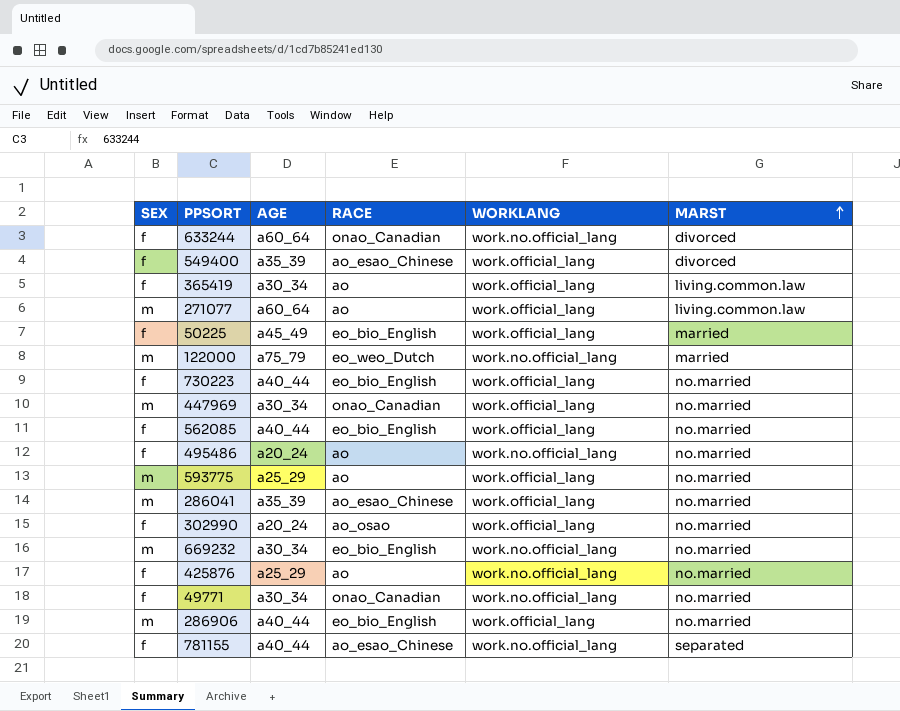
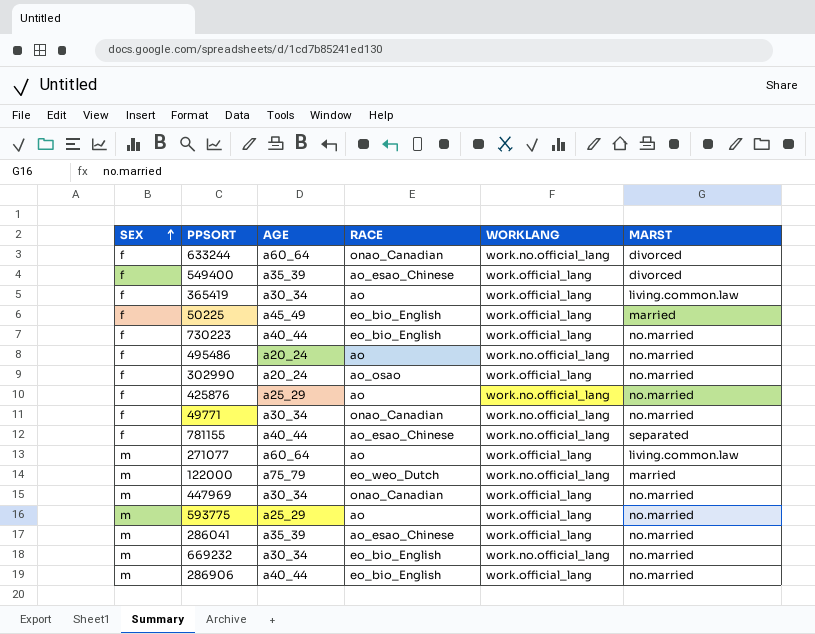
row order: MARST ascending -> SEX ascending
row 562085: f | a40_44 | eo_bio_English | work.official_lang | no.married -> none

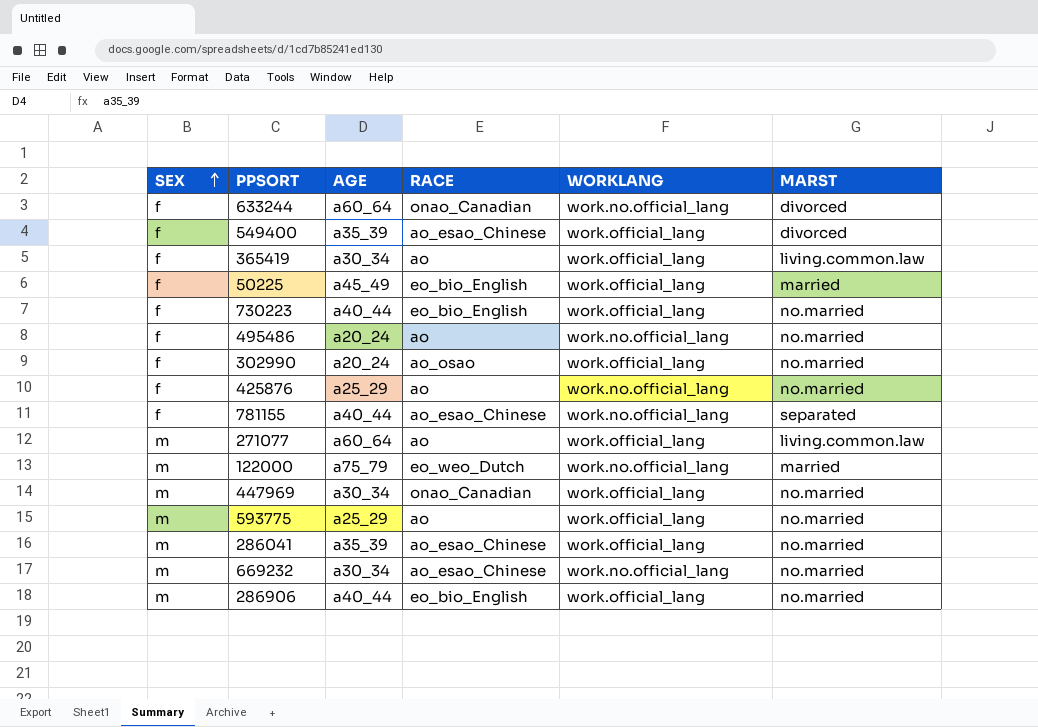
row 49771: f | a30_34 | onao_Canadian | work.no.official_lang | no.married -> none
669232 | RACE: eo_bio_English -> ao_esao_Chinese

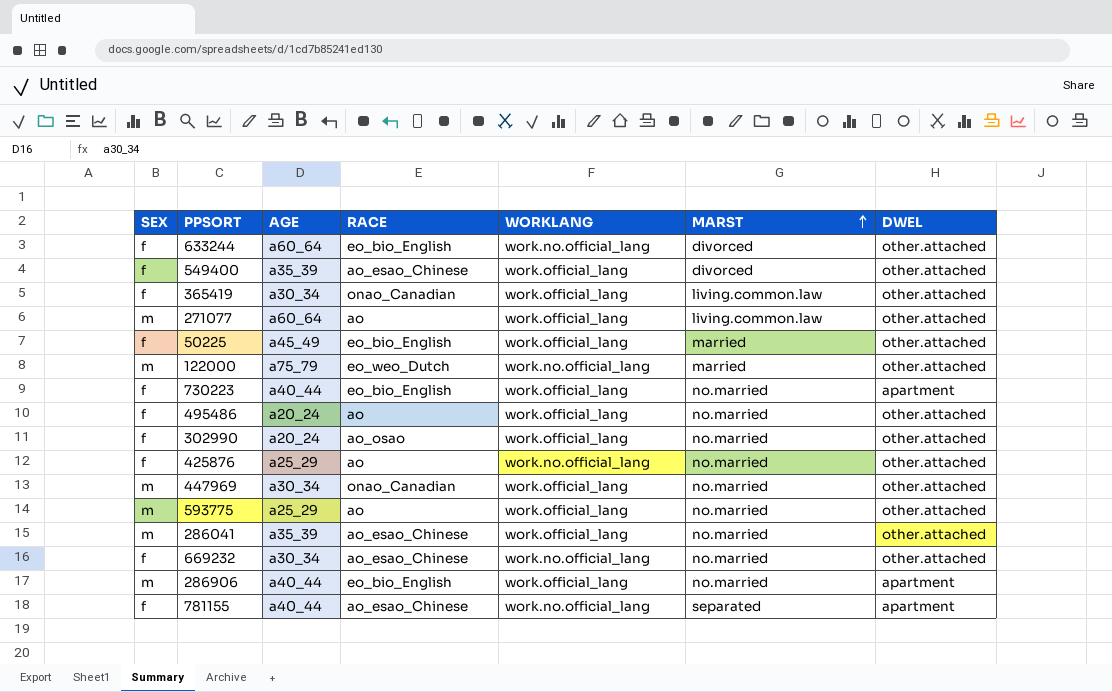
row order: SEX ascending -> MARST ascending
column DWEL | position: none -> 7
633244 | RACE: onao_Canadian -> eo_bio_English
365419 | RACE: ao -> onao_Canadian
495486 | WORKLANG: work.no.official_lang -> work.official_lang
669232 | SEX: m -> f

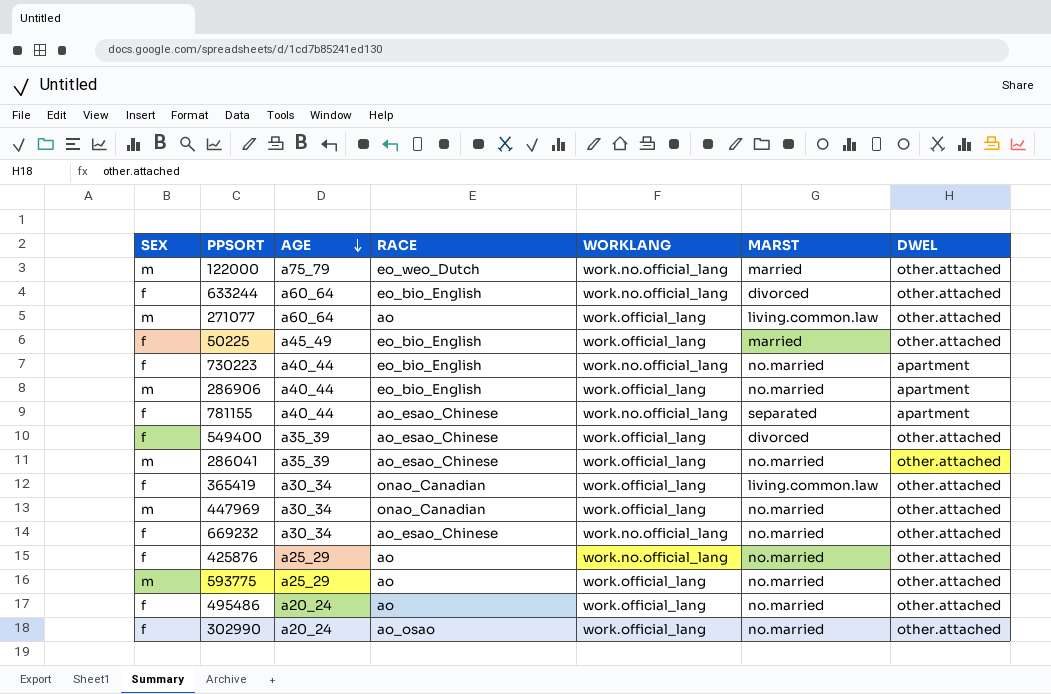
row order: MARST ascending -> AGE descending
730223 | WORKLANG: work.official_lang -> work.no.official_lang

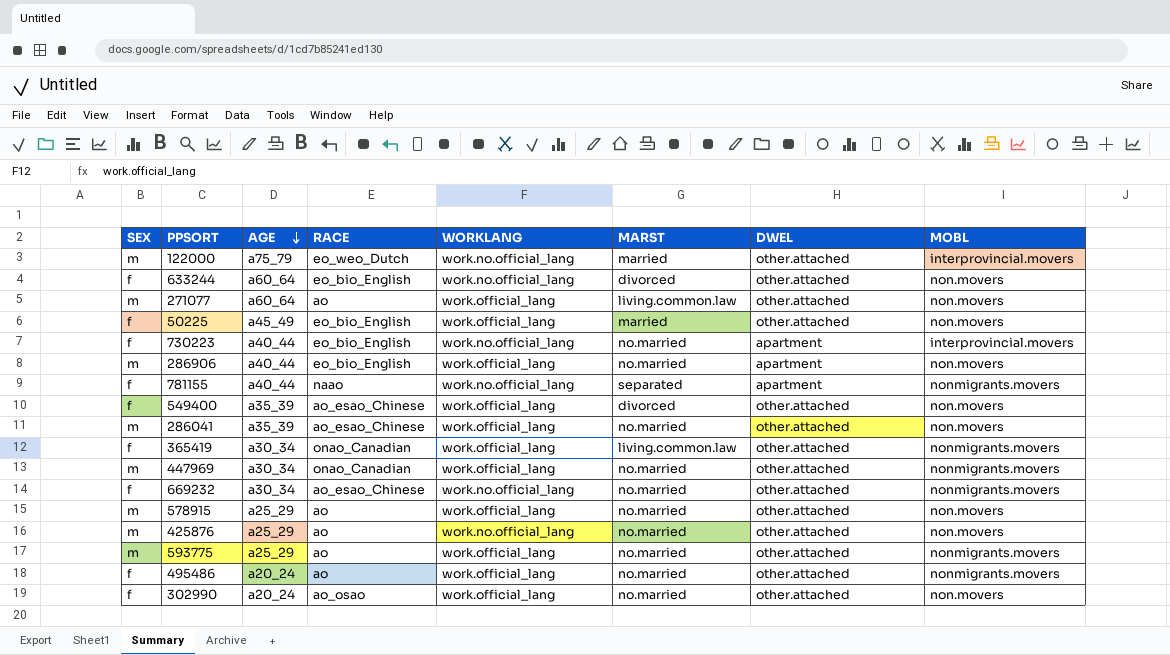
column MOBL | position: none -> 8
781155 | RACE: ao_esao_Chinese -> naao
row 578915: none -> m | a25_29 | ao | work.official_lang | no.married | other.attached | non.movers
425876 | SEX: f -> m

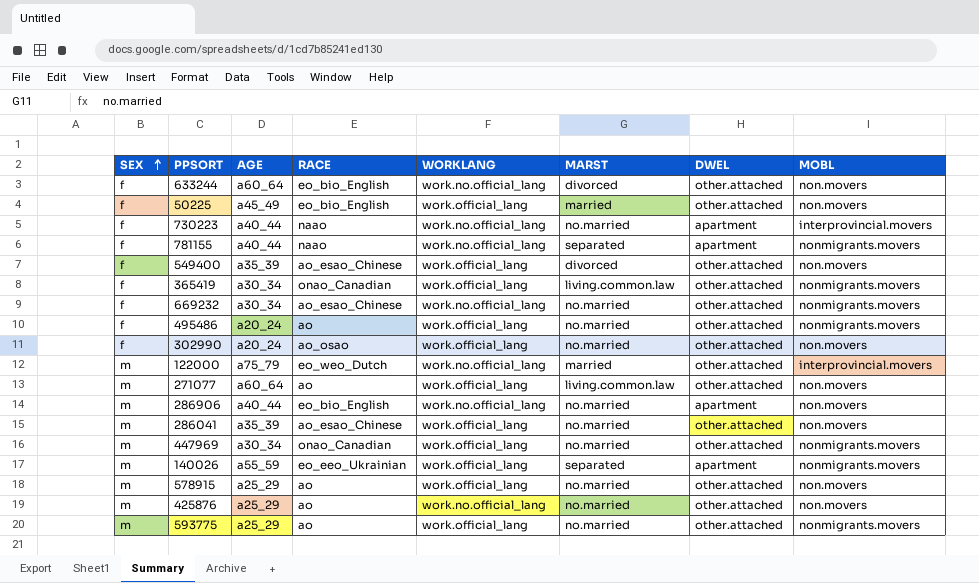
row order: AGE descending -> SEX ascending
730223 | RACE: eo_bio_English -> naao
286906 | WORKLANG: work.official_lang -> work.no.official_lang
row 140026: none -> m | a55_59 | eo_eeo_Ukrainian | work.official_lang | separated | apartment | nonmigrants.movers

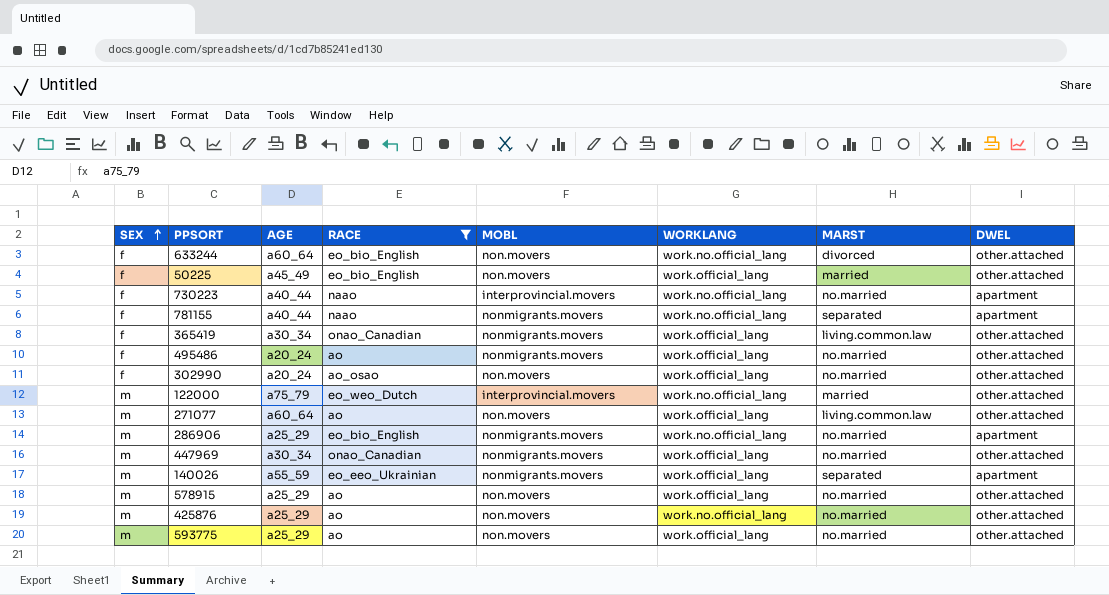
filter: none -> RACE != ao_esao_Chinese
column MOBL | position: 8 -> 5
286906 | AGE: a40_44 -> a25_29
286906 | MOBL: non.movers -> nonmigrants.movers
593775 | MOBL: nonmigrants.movers -> non.movers

